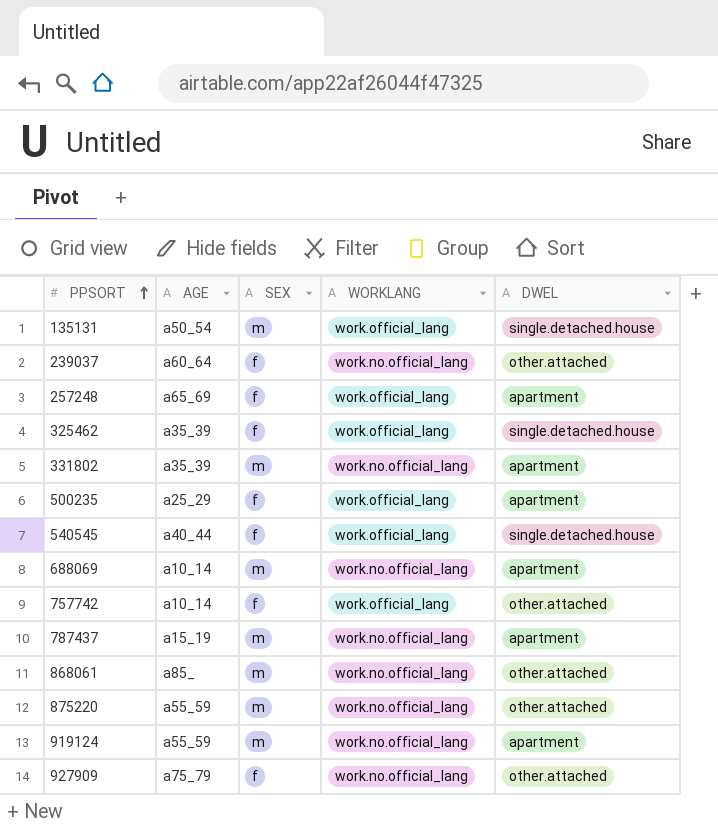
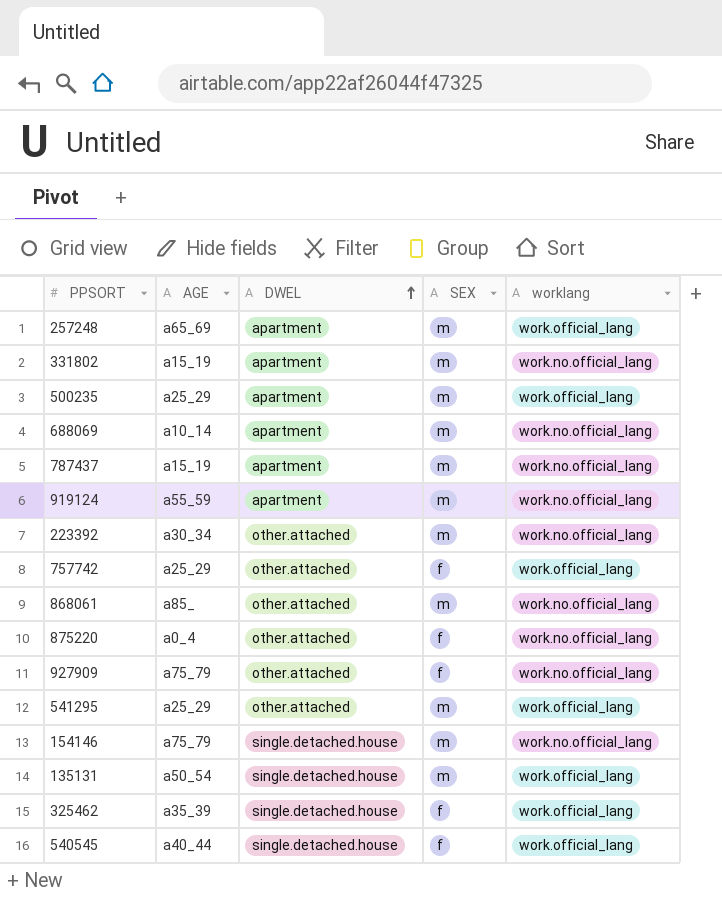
row order: PPSORT ascending -> DWEL ascending
column DWEL | position: 5 -> 3
column name: WORKLANG -> worklang
row 239037: a60_64 | f | work.no.official_lang | other.attached -> none
257248 | SEX: f -> m
331802 | AGE: a35_39 -> a15_19
500235 | SEX: f -> m
row 223392: none -> a30_34 | other.attached | m | work.no.official_lang
757742 | AGE: a10_14 -> a25_29
875220 | AGE: a55_59 -> a0_4
875220 | SEX: m -> f
row 541295: none -> a25_29 | other.attached | m | work.official_lang
row 154146: none -> a75_79 | single.detached.house | m | work.no.official_lang

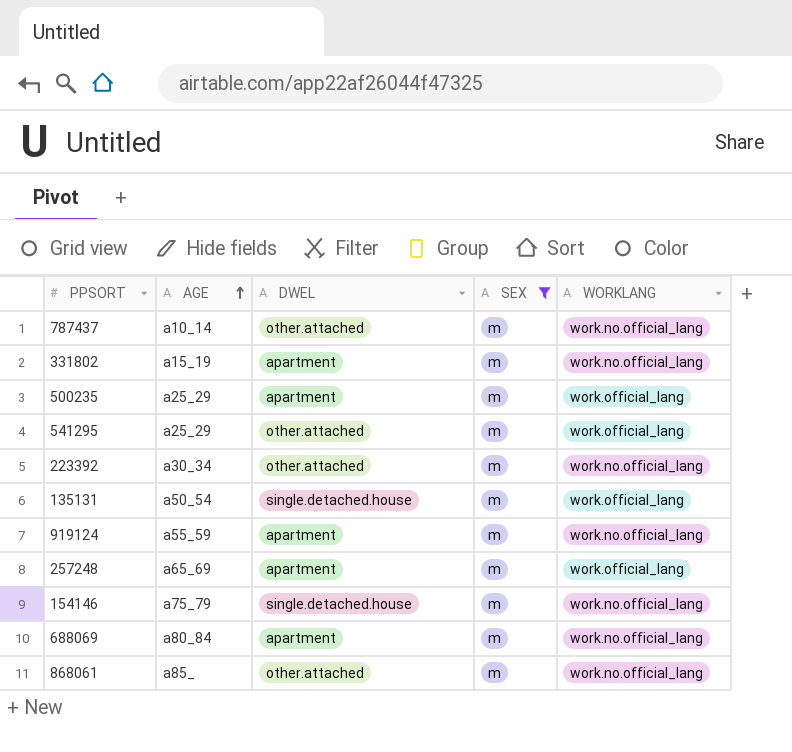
filter: none -> SEX = m
row order: DWEL ascending -> AGE ascending
column name: worklang -> WORKLANG
787437 | AGE: a15_19 -> a10_14
787437 | DWEL: apartment -> other.attached
688069 | AGE: a10_14 -> a80_84

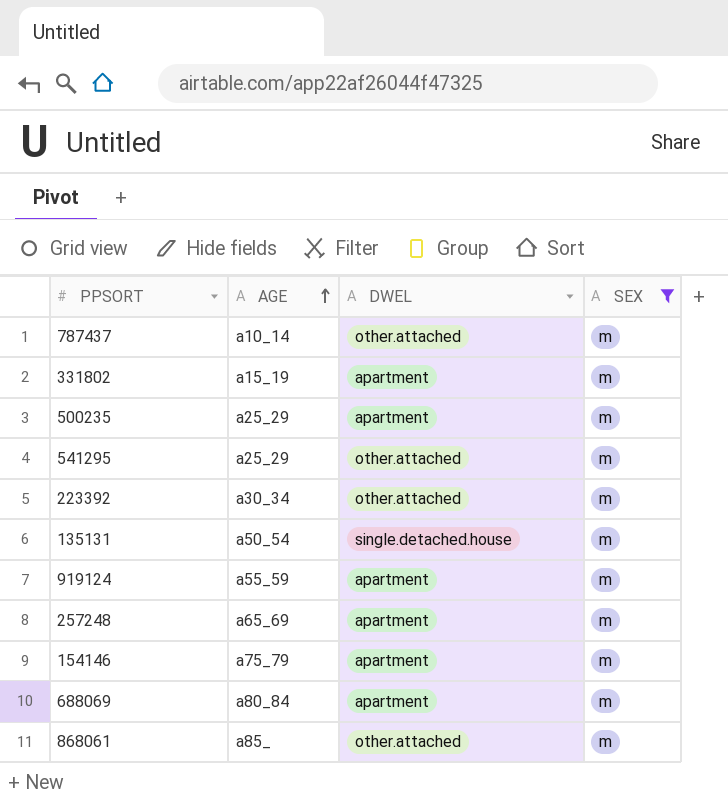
column WORKLANG | position: 5 -> none
154146 | DWEL: single.detached.house -> apartment

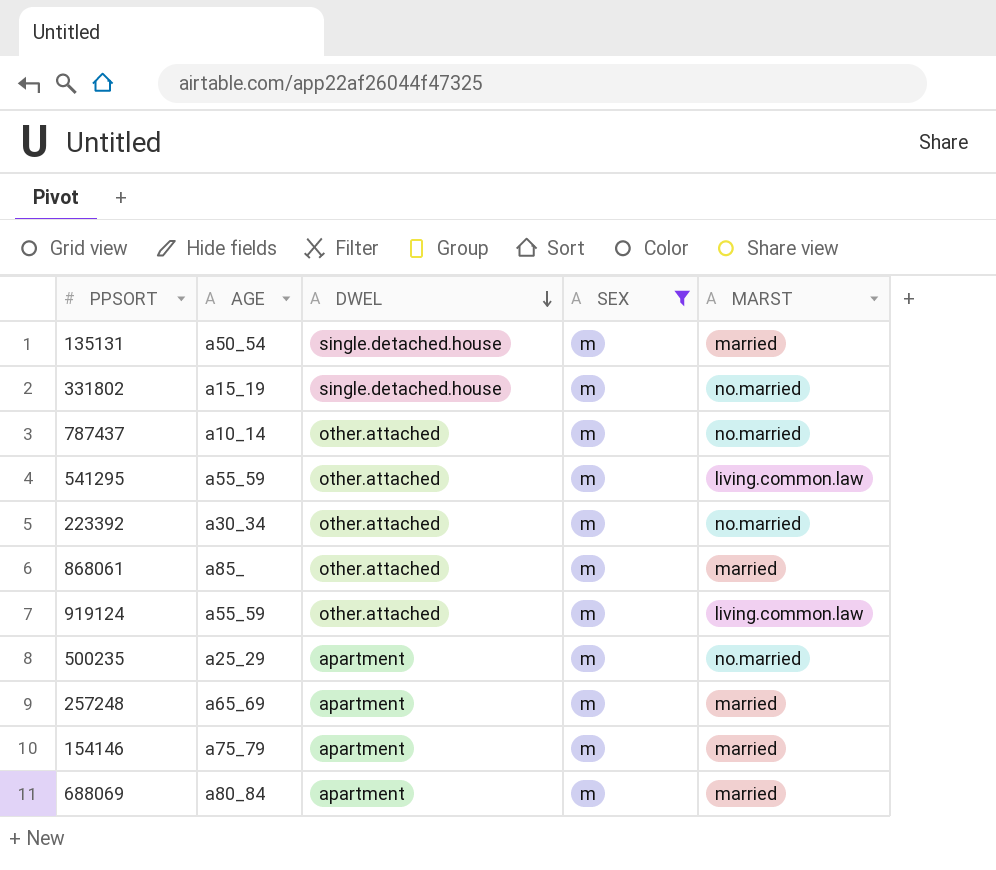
row order: AGE ascending -> DWEL descending
column MARST | position: none -> 5
331802 | DWEL: apartment -> single.detached.house
541295 | AGE: a25_29 -> a55_59
919124 | DWEL: apartment -> other.attached

